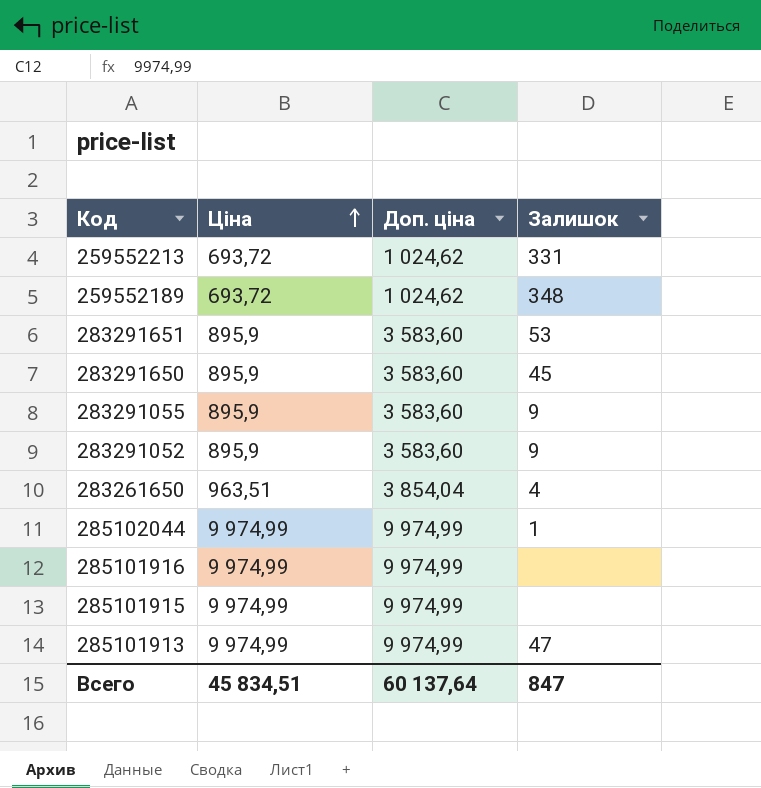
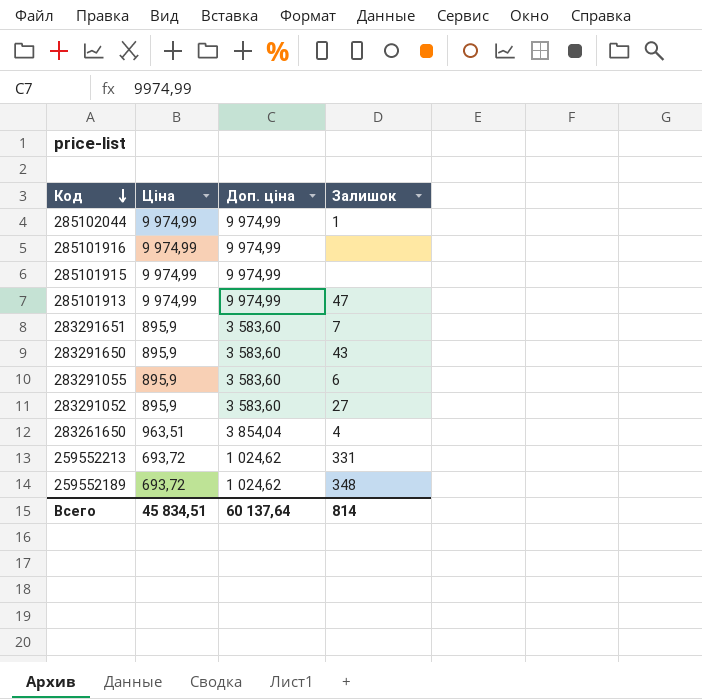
row order: Ціна ascending -> Код descending
283291651 | Залишок: 53 -> 7
283291650 | Залишок: 45 -> 43
283291055 | Залишок: 9 -> 6
283291052 | Залишок: 9 -> 27
Всего | Залишок: 847 -> 814

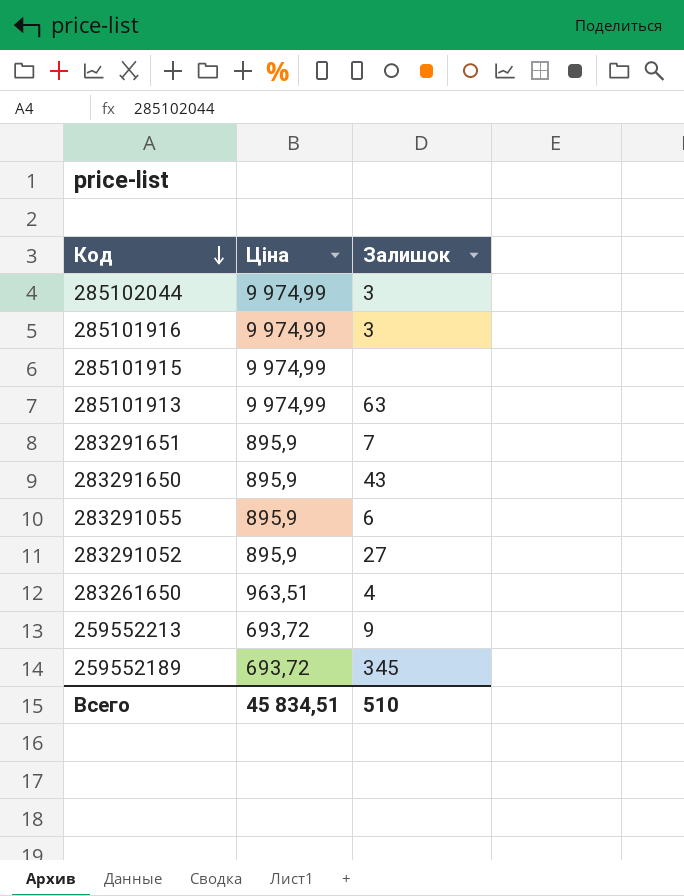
column Доп. ціна | position: 3 -> none
285102044 | Залишок: 1 -> 3
285101916 | Залишок: none -> 3
285101913 | Залишок: 47 -> 63
259552213 | Залишок: 331 -> 9
259552189 | Залишок: 348 -> 345
Всего | Залишок: 814 -> 510

